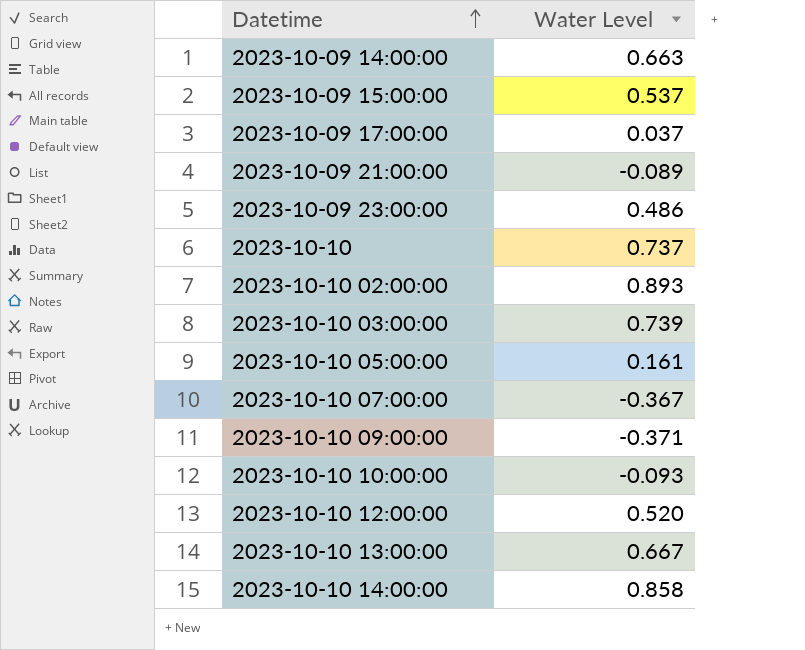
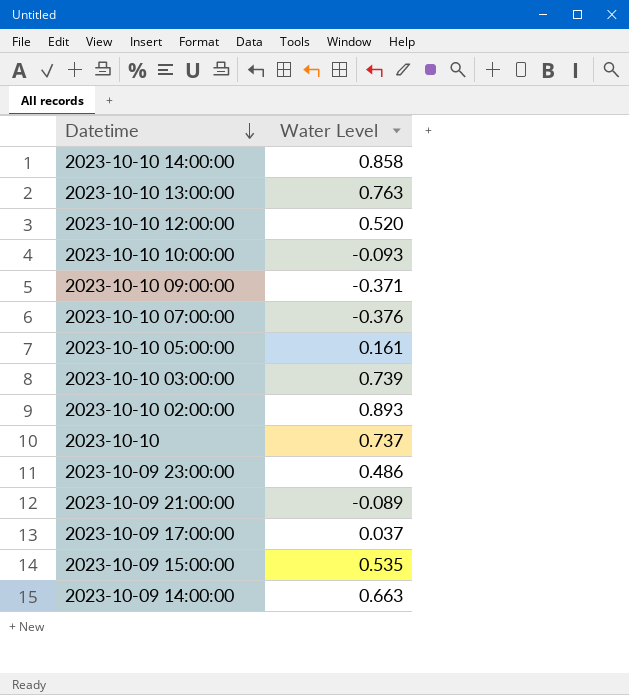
row order: Datetime ascending -> Datetime descending
2023-10-10 13:00:00 | Water Level: 0.667 -> 0.763
2023-10-10 07:00:00 | Water Level: -0.367 -> -0.376
2023-10-09 15:00:00 | Water Level: 0.537 -> 0.535

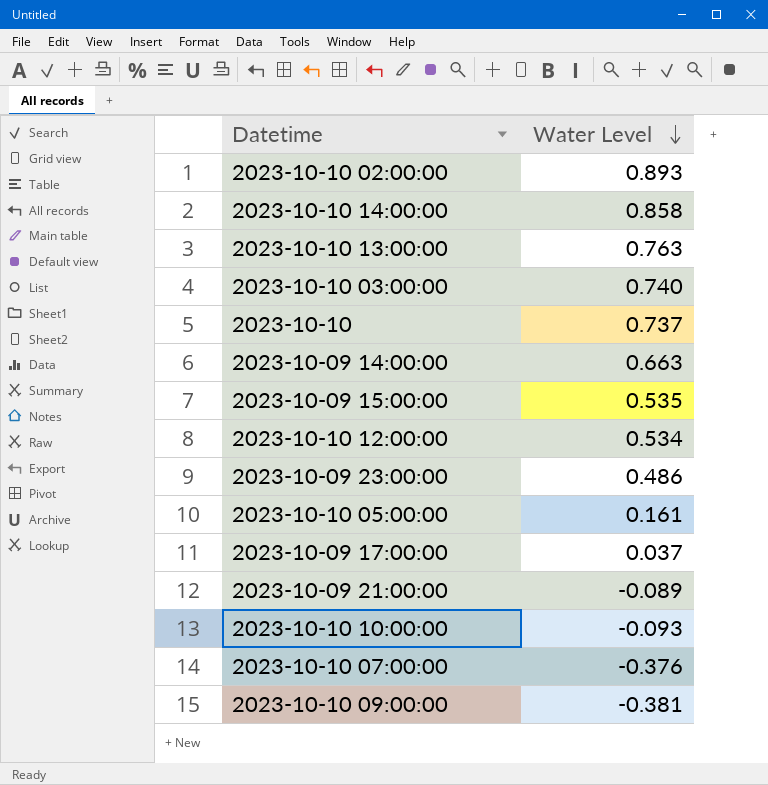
row order: Datetime descending -> Water Level descending
2023-10-10 03:00:00 | Water Level: 0.739 -> 0.740
2023-10-10 12:00:00 | Water Level: 0.520 -> 0.534
2023-10-10 09:00:00 | Water Level: -0.371 -> -0.381

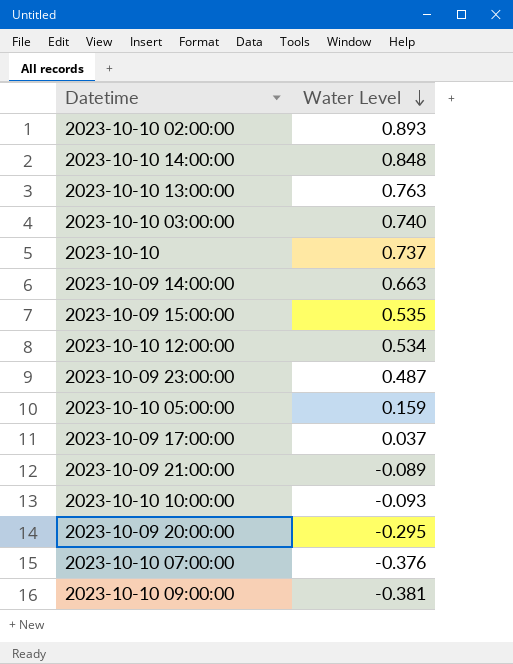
2023-10-10 14:00:00 | Water Level: 0.858 -> 0.848
2023-10-09 23:00:00 | Water Level: 0.486 -> 0.487
2023-10-10 05:00:00 | Water Level: 0.161 -> 0.159
row 2023-10-09 20:00:00: none -> -0.295

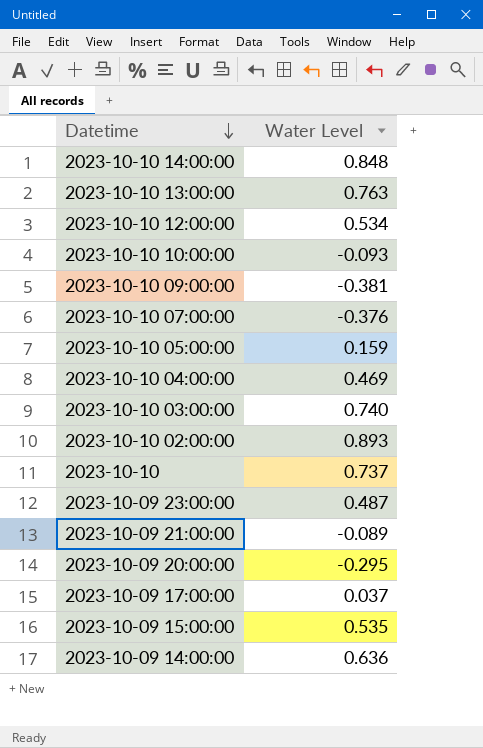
row order: Water Level descending -> Datetime descending
row 2023-10-10 04:00:00: none -> 0.469
2023-10-09 14:00:00 | Water Level: 0.663 -> 0.636

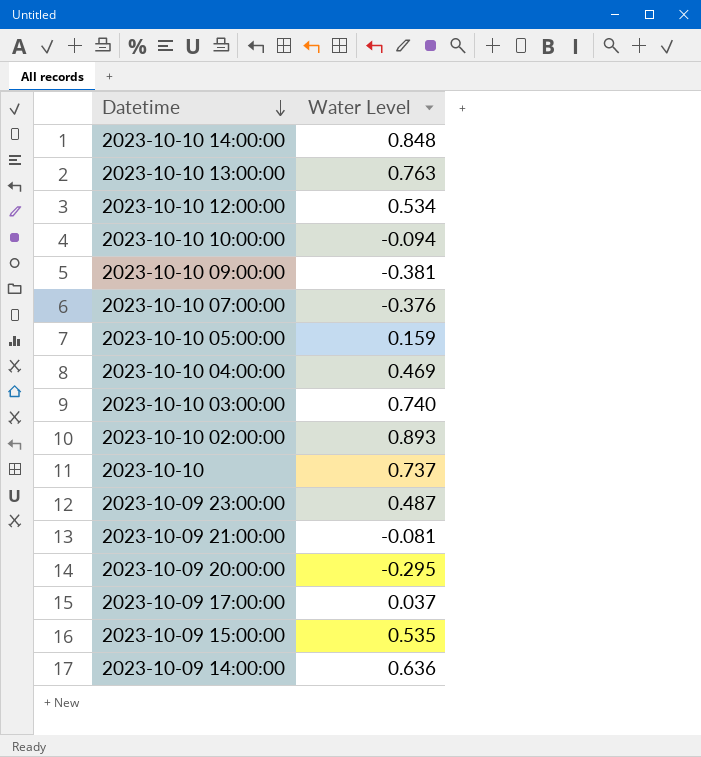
2023-10-10 10:00:00 | Water Level: -0.093 -> -0.094
2023-10-09 21:00:00 | Water Level: -0.089 -> -0.081

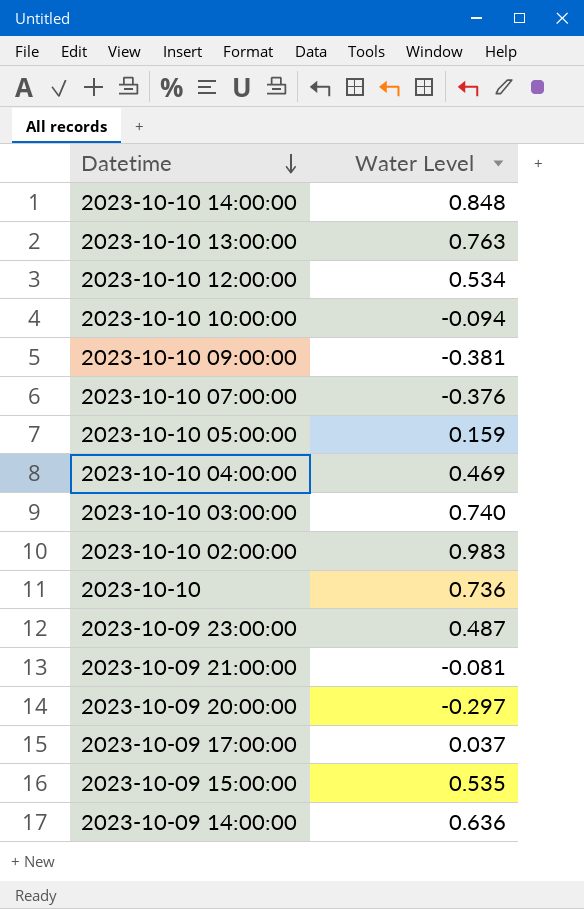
2023-10-10 02:00:00 | Water Level: 0.893 -> 0.983
2023-10-10 | Water Level: 0.737 -> 0.736
2023-10-09 20:00:00 | Water Level: -0.295 -> -0.297

